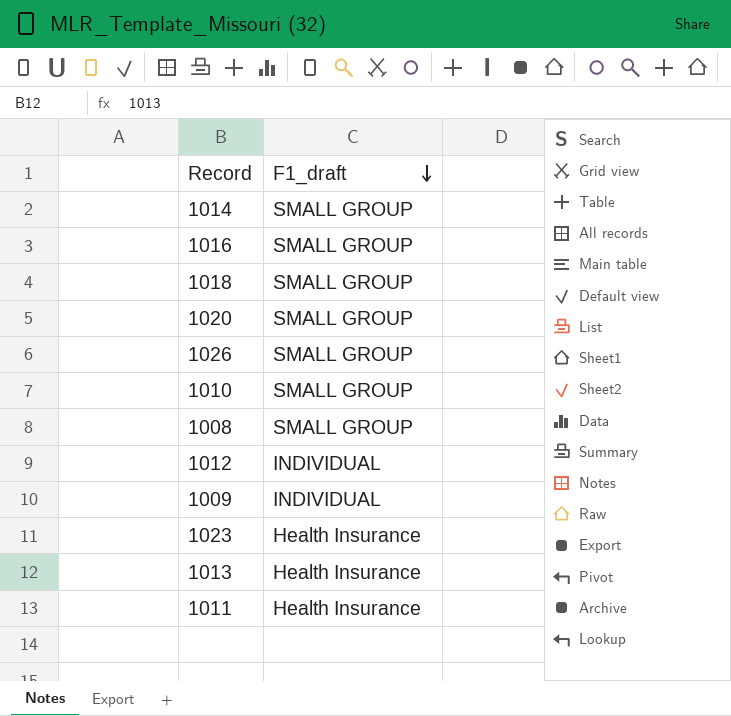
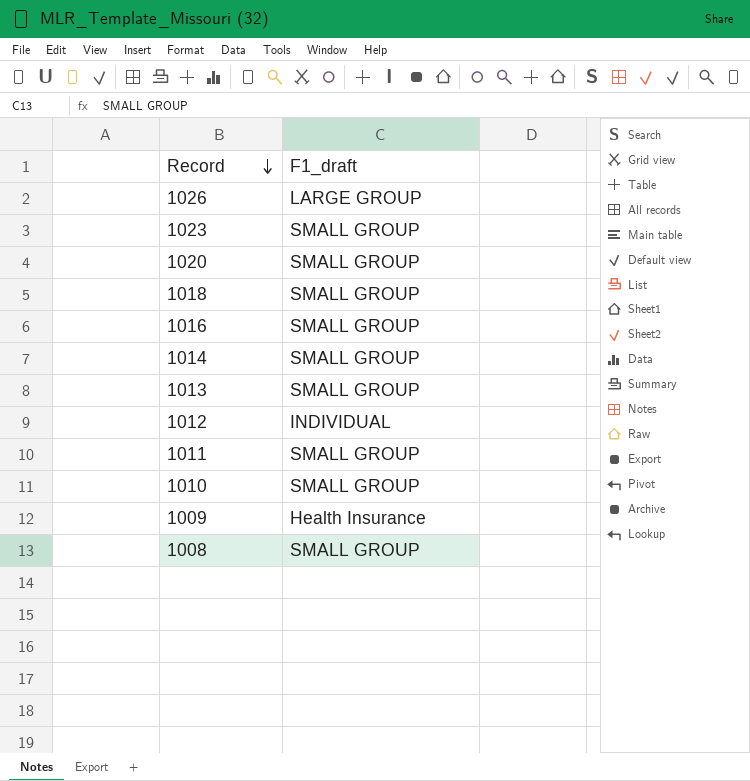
row order: F1_draft descending -> Record descending
1026 | F1_draft: SMALL GROUP -> LARGE GROUP
1023 | F1_draft: Health Insurance -> SMALL GROUP
1013 | F1_draft: Health Insurance -> SMALL GROUP
1011 | F1_draft: Health Insurance -> SMALL GROUP
1009 | F1_draft: INDIVIDUAL -> Health Insurance

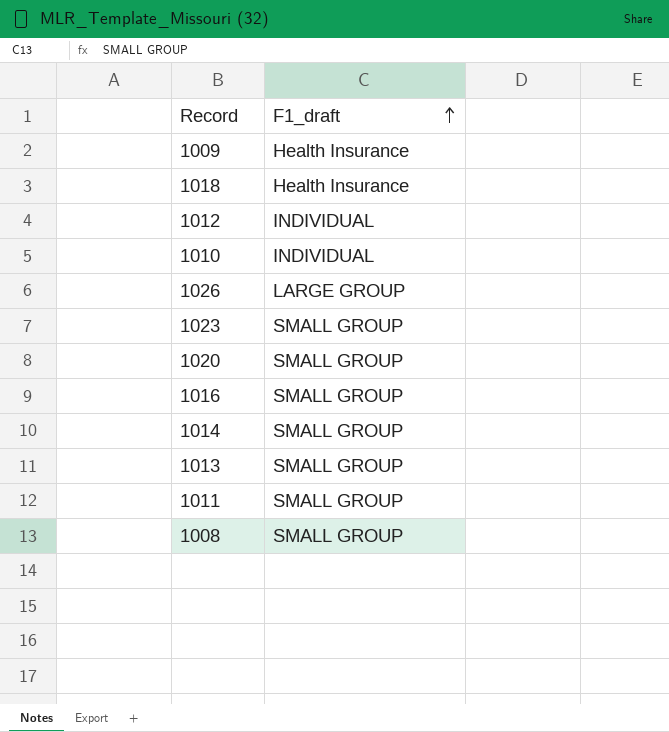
row order: Record descending -> F1_draft ascending
1018 | F1_draft: SMALL GROUP -> Health Insurance
1010 | F1_draft: SMALL GROUP -> INDIVIDUAL

